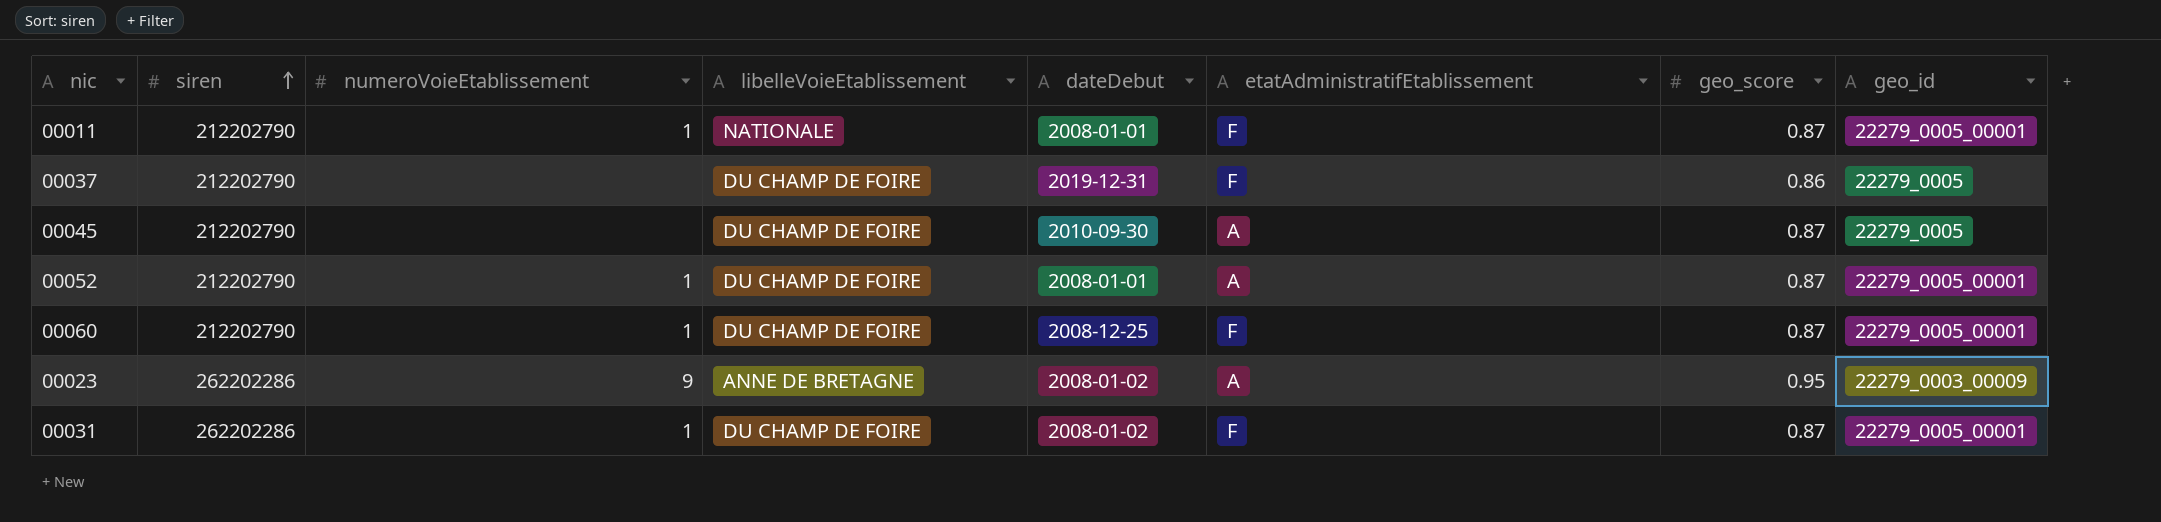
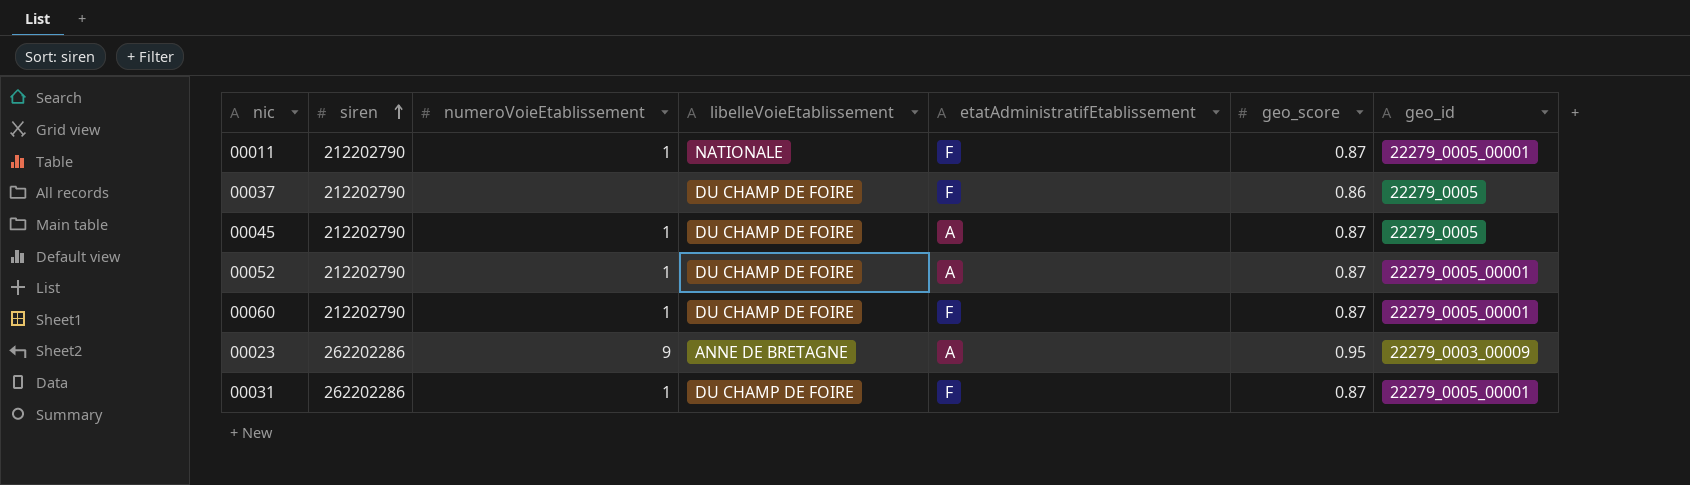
column dateDebut | position: 5 -> none
00045 | numeroVoieEtablissement: none -> 1

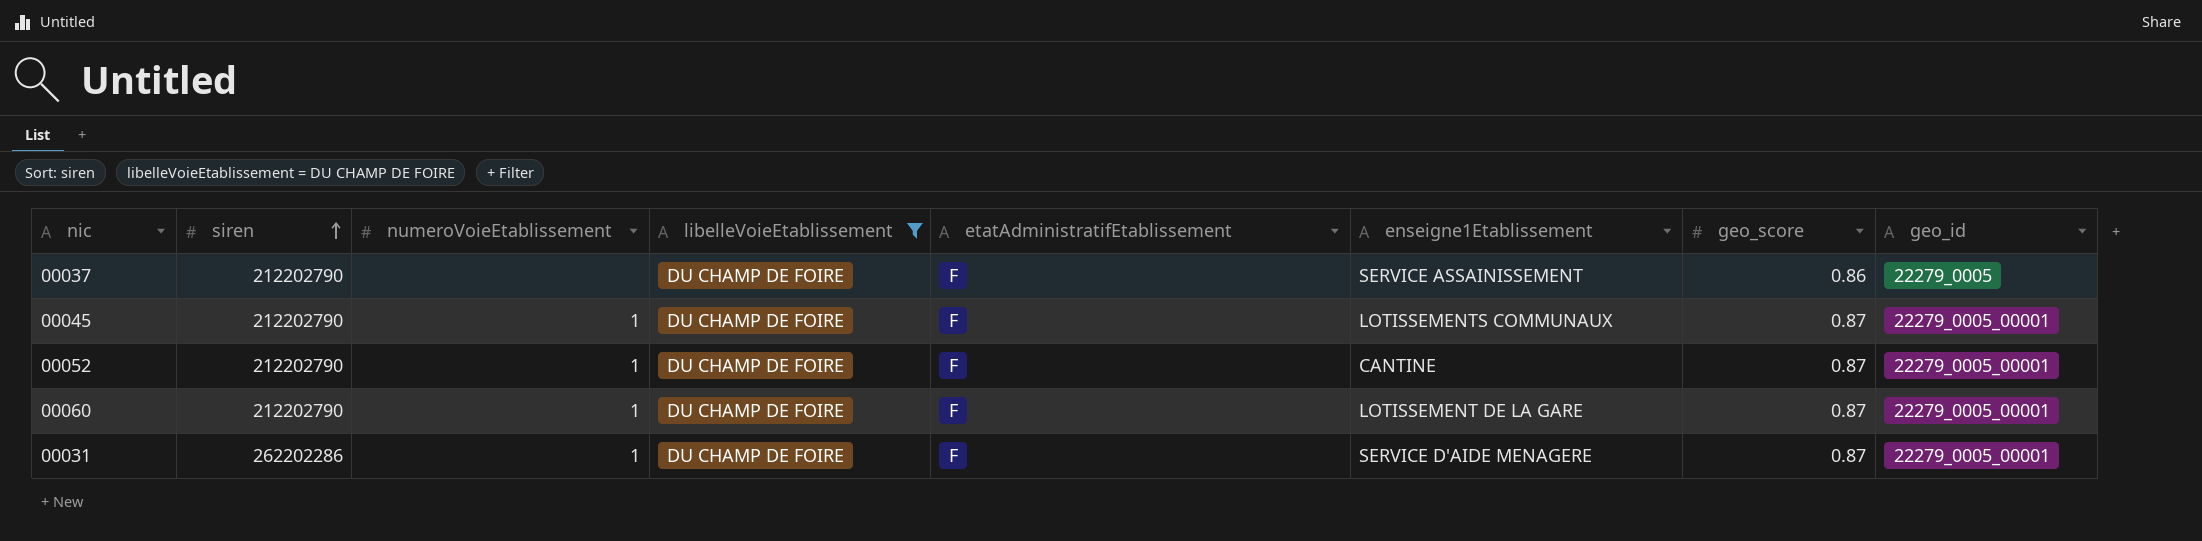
filter: none -> libelleVoieEtablissement = DU CHAMP DE FOIRE
column enseigne1Etablissement | position: none -> 6
00045 | etatAdministratifEtablissement: A -> F
00045 | geo_id: 22279_0005 -> 22279_0005_00001
00052 | etatAdministratifEtablissement: A -> F

